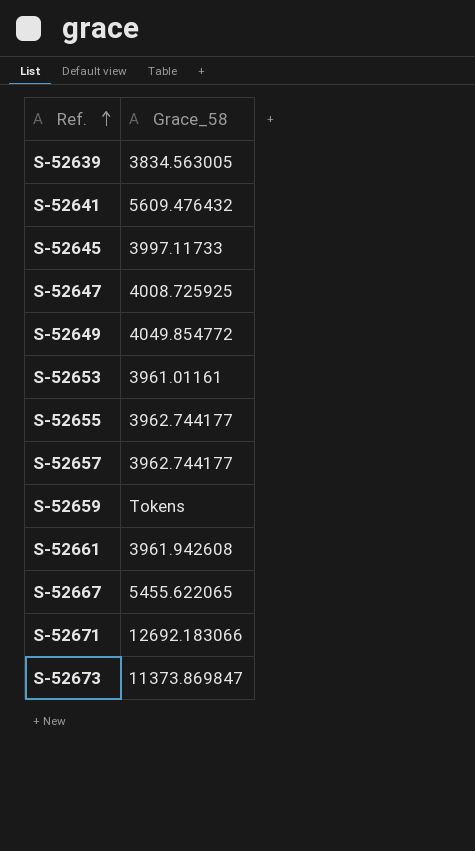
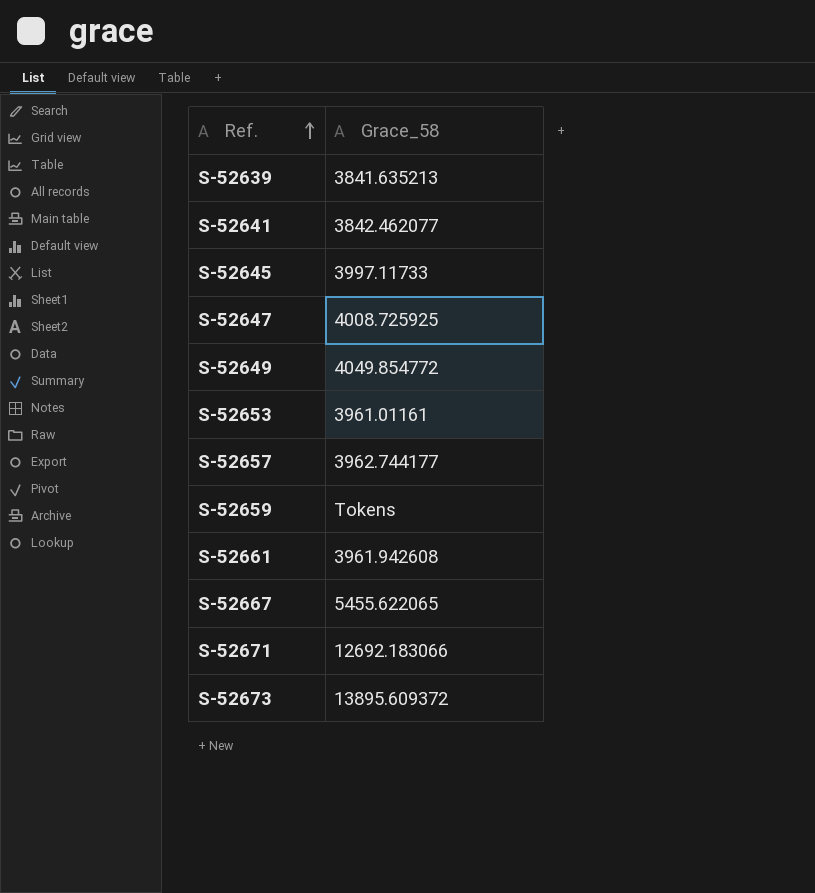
row S-52655: 3962.744177 -> none
S-52639 | Grace_58: 3834.563005 -> 3841.635213
S-52641 | Grace_58: 5609.476432 -> 3842.462077
S-52673 | Grace_58: 11373.869847 -> 13895.609372

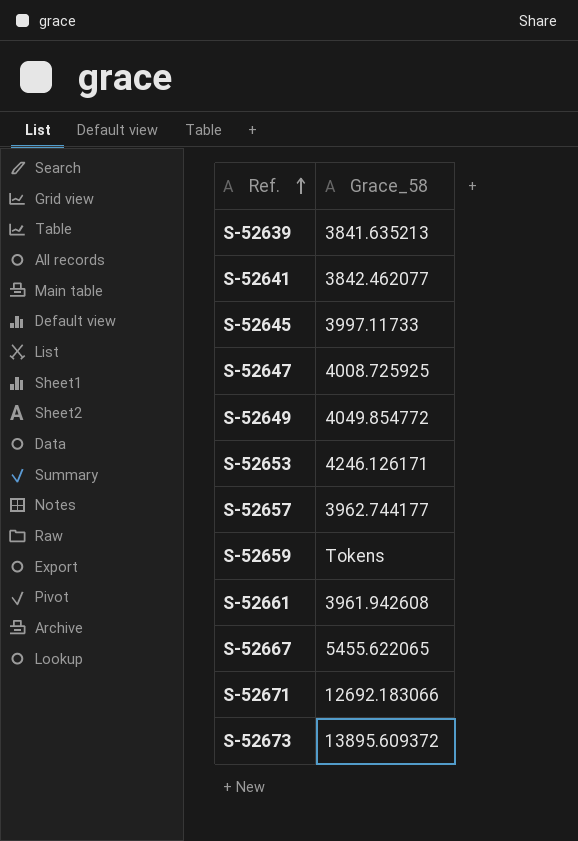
S-52653 | Grace_58: 3961.01161 -> 4246.126171

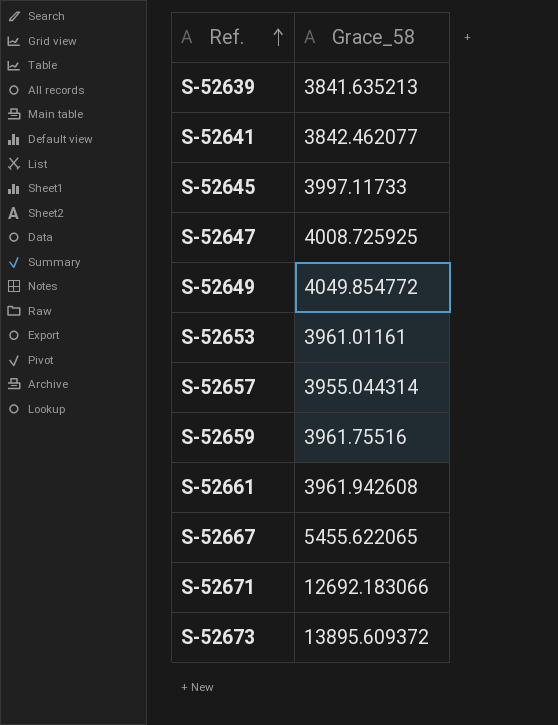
S-52653 | Grace_58: 4246.126171 -> 3961.01161
S-52657 | Grace_58: 3962.744177 -> 3955.044314
S-52659 | Grace_58: Tokens -> 3961.75516

